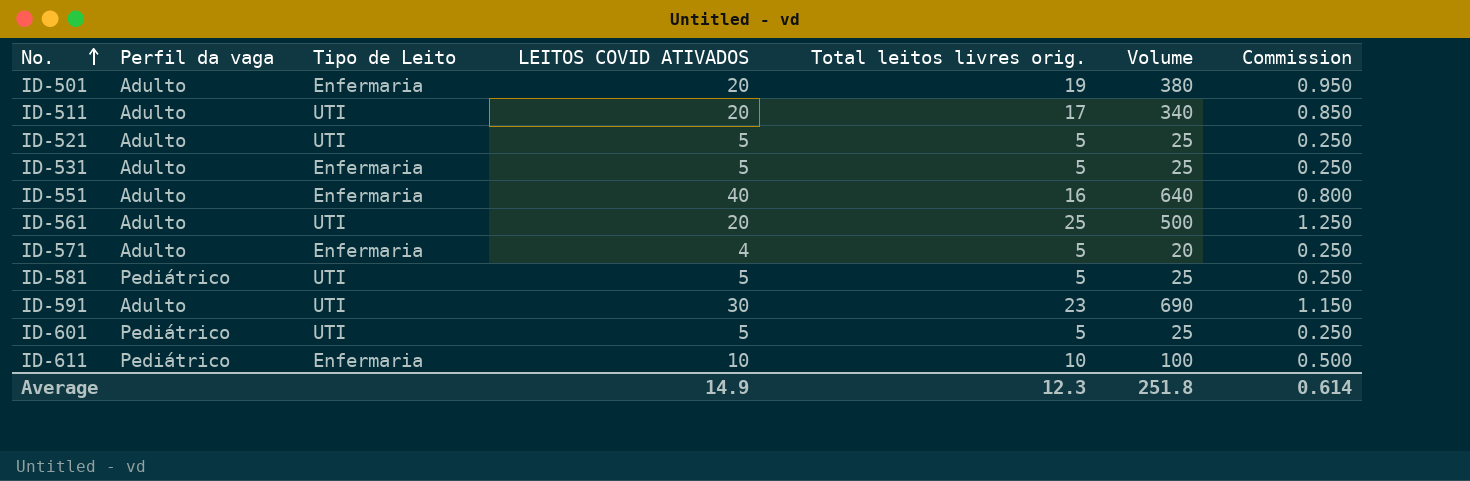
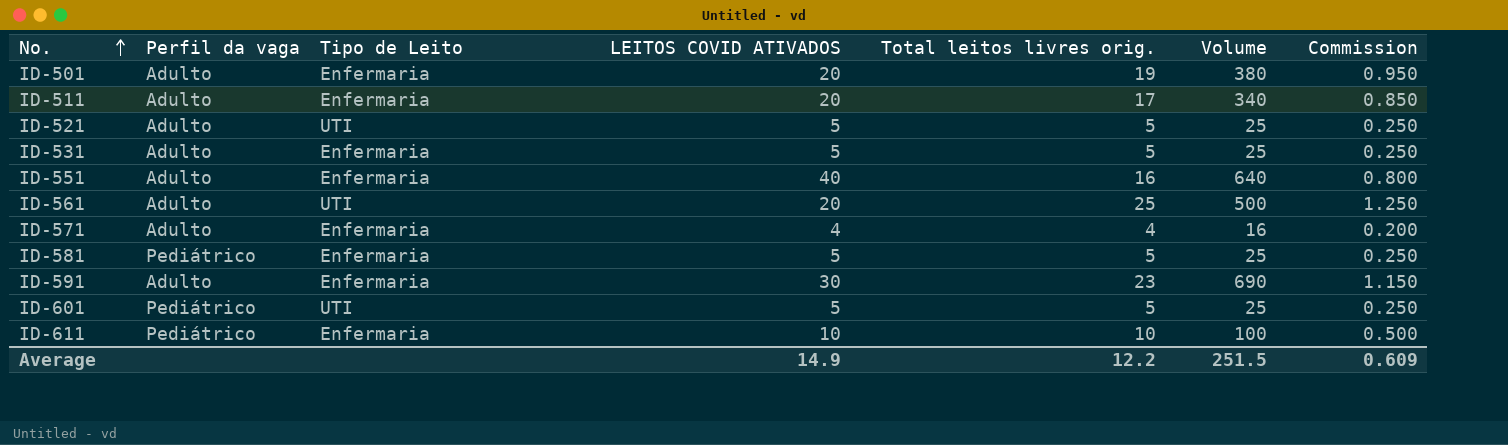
ID-511 | Tipo de Leito: UTI -> Enfermaria
ID-571 | Total leitos livres orig.: 5 -> 4
ID-571 | Volume: 20 -> 16
ID-571 | Commission: 0.250 -> 0.200
ID-581 | Tipo de Leito: UTI -> Enfermaria
ID-591 | Tipo de Leito: UTI -> Enfermaria
Average | Total leitos livres orig.: 12.3 -> 12.2
Average | Volume: 251.8 -> 251.5
Average | Commission: 0.614 -> 0.609

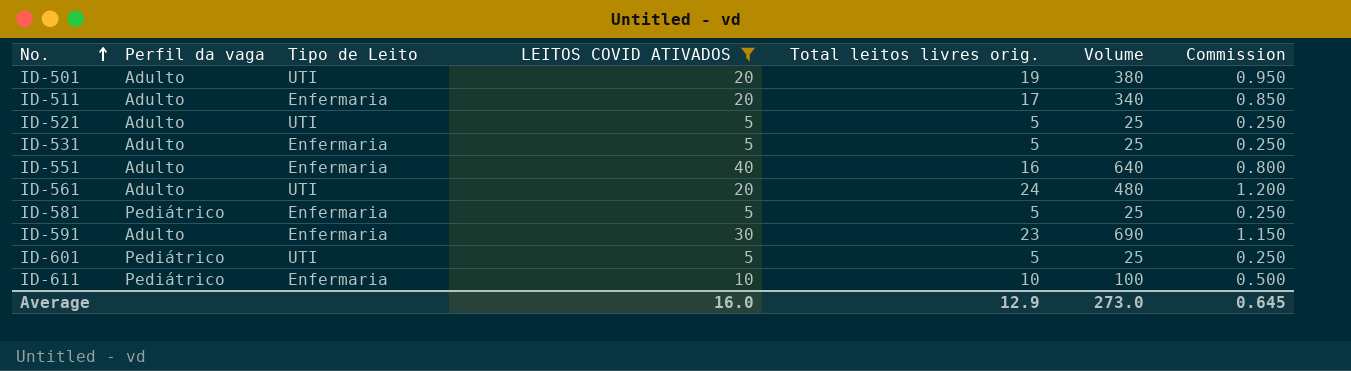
filter: none -> LEITOS COVID ATIVADOS != 4
ID-501 | Tipo de Leito: Enfermaria -> UTI
ID-561 | Total leitos livres orig.: 25 -> 24
ID-561 | Volume: 500 -> 480
ID-561 | Commission: 1.250 -> 1.200
Average | LEITOS COVID ATIVADOS: 14.9 -> 16.0
Average | Total leitos livres orig.: 12.2 -> 12.9
Average | Volume: 251.5 -> 273.0
Average | Commission: 0.609 -> 0.645

